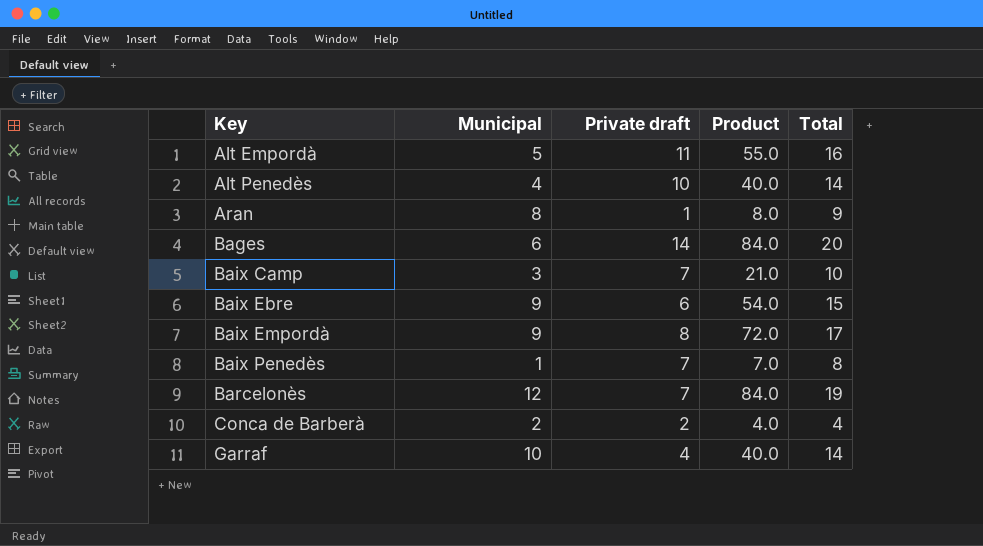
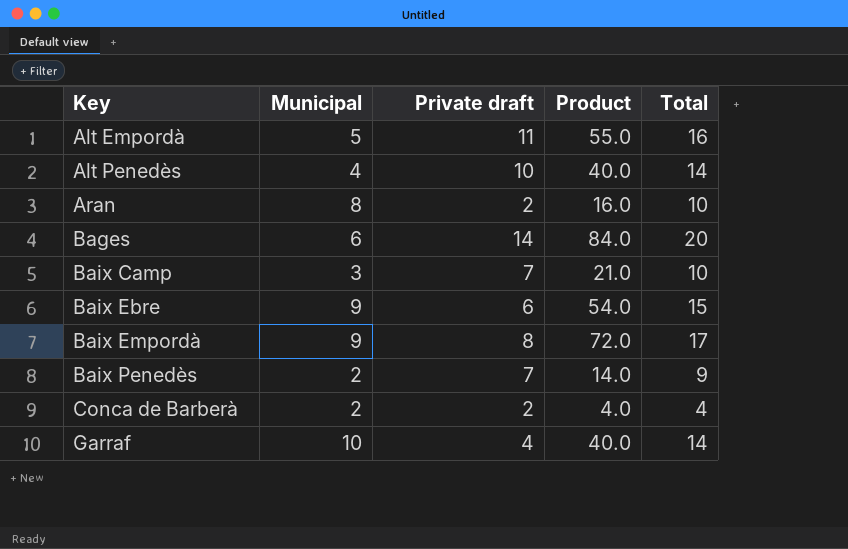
row Barcelonès: 12 | 7 | 84.0 | 19 -> none
Aran | Private draft: 1 -> 2
Aran | Product: 8.0 -> 16.0
Aran | Total: 9 -> 10
Baix Penedès | Municipal: 1 -> 2
Baix Penedès | Product: 7.0 -> 14.0
Baix Penedès | Total: 8 -> 9

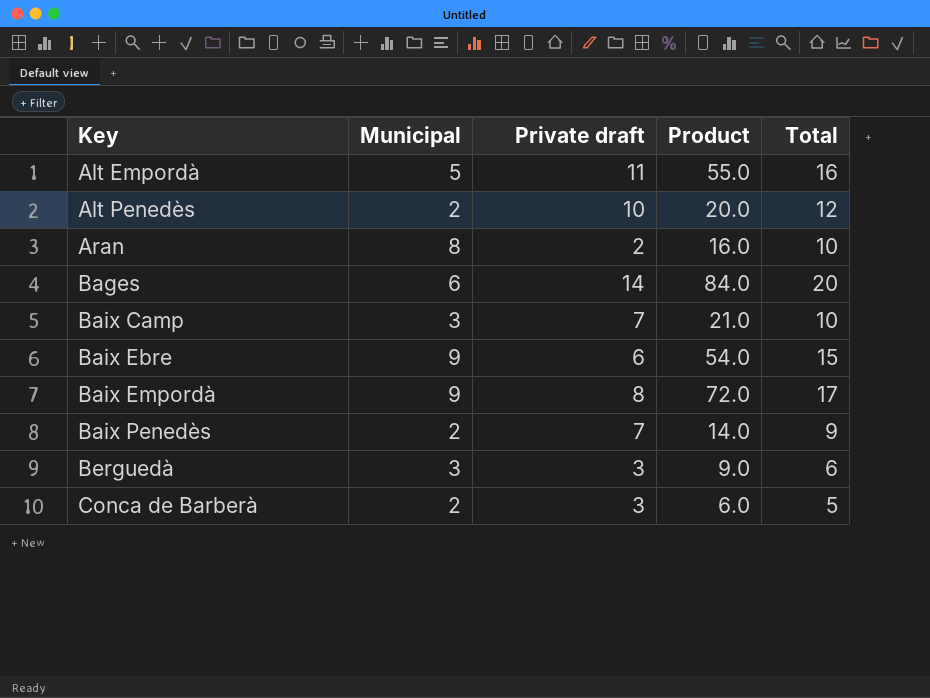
row Garraf: 10 | 4 | 40.0 | 14 -> none
Alt Penedès | Municipal: 4 -> 2
Alt Penedès | Product: 40.0 -> 20.0
Alt Penedès | Total: 14 -> 12
row Berguedà: none -> 3 | 3 | 9.0 | 6
Conca de Barberà | Private draft: 2 -> 3
Conca de Barberà | Product: 4.0 -> 6.0
Conca de Barberà | Total: 4 -> 5

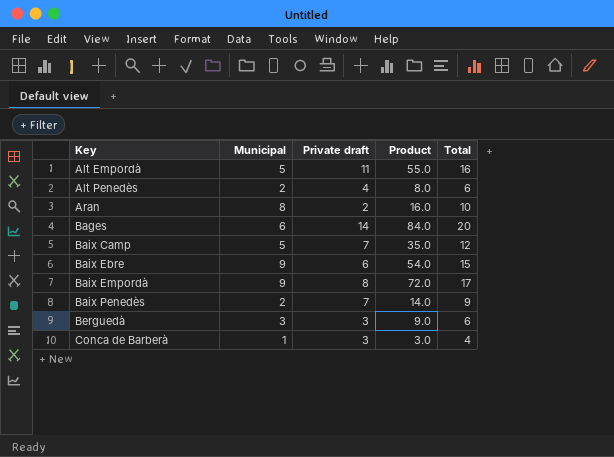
Alt Penedès | Private draft: 10 -> 4
Alt Penedès | Product: 20.0 -> 8.0
Alt Penedès | Total: 12 -> 6
Baix Camp | Municipal: 3 -> 5
Baix Camp | Product: 21.0 -> 35.0
Baix Camp | Total: 10 -> 12
Conca de Barberà | Municipal: 2 -> 1
Conca de Barberà | Product: 6.0 -> 3.0
Conca de Barberà | Total: 5 -> 4

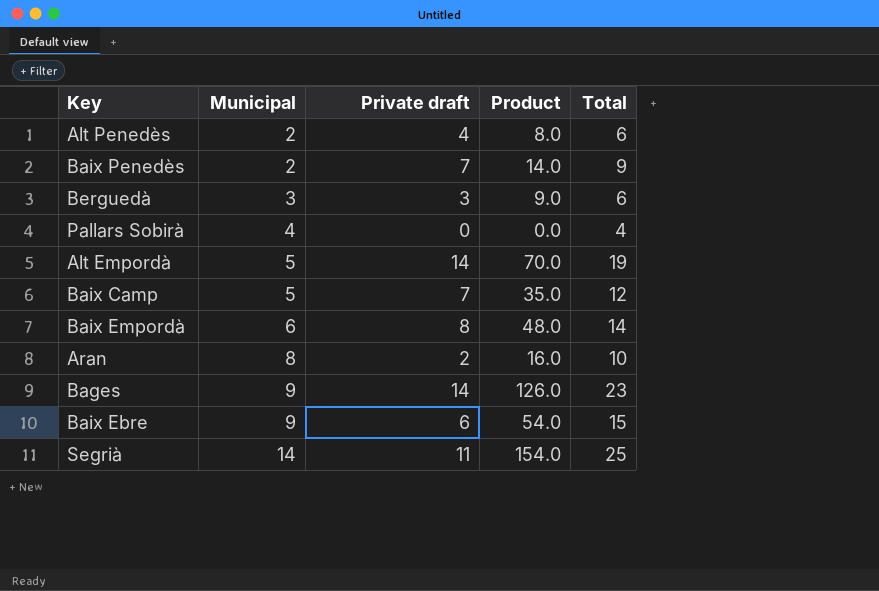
row order: Key ascending -> Municipal ascending
row Conca de Barberà: 1 | 3 | 3.0 | 4 -> none
row Pallars Sobirà: none -> 4 | 0 | 0.0 | 4
Alt Empordà | Private draft: 11 -> 14
Alt Empordà | Product: 55.0 -> 70.0
Alt Empordà | Total: 16 -> 19
Baix Empordà | Municipal: 9 -> 6
Baix Empordà | Product: 72.0 -> 48.0
Baix Empordà | Total: 17 -> 14
Bages | Municipal: 6 -> 9
Bages | Product: 84.0 -> 126.0
Bages | Total: 20 -> 23
row Segrià: none -> 14 | 11 | 154.0 | 25

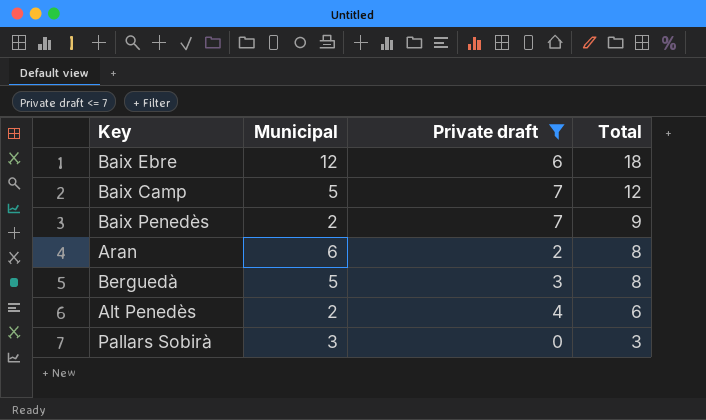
filter: none -> Private draft <= 7
row order: Municipal ascending -> Total descending
column Product | formula: [Municipal] * [Private draft] -> none
Baix Ebre | Municipal: 9 -> 12
Baix Ebre | Total: 15 -> 18
Aran | Municipal: 8 -> 6
Aran | Total: 10 -> 8
Berguedà | Municipal: 3 -> 5
Berguedà | Total: 6 -> 8
Pallars Sobirà | Municipal: 4 -> 3
Pallars Sobirà | Total: 4 -> 3

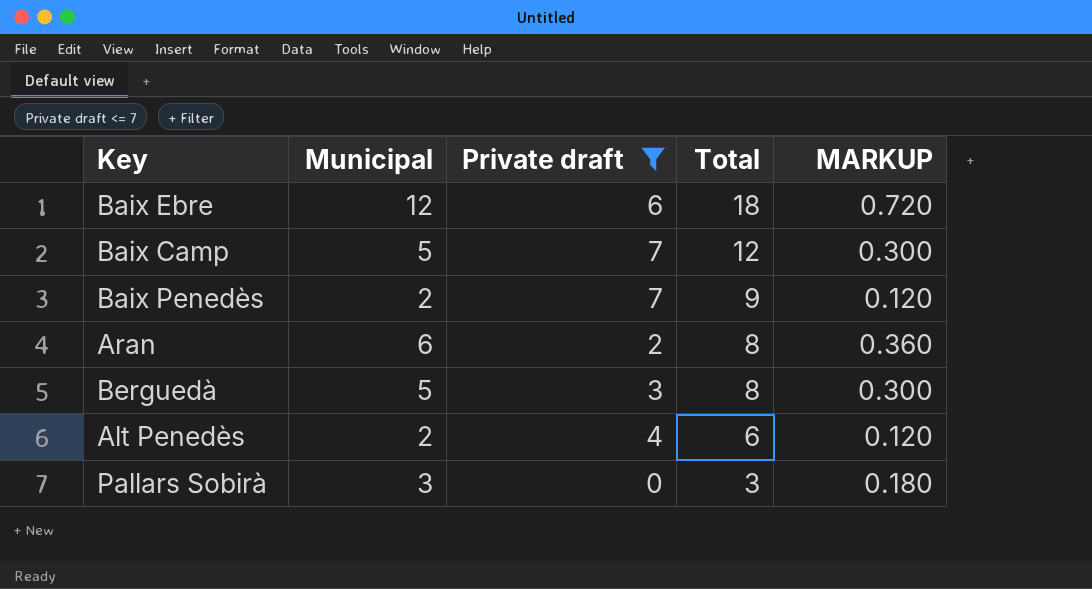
column MARKUP | formula: none -> [Municipal] * 0.06

